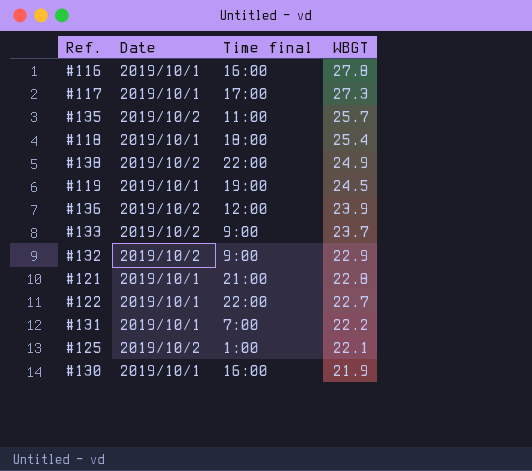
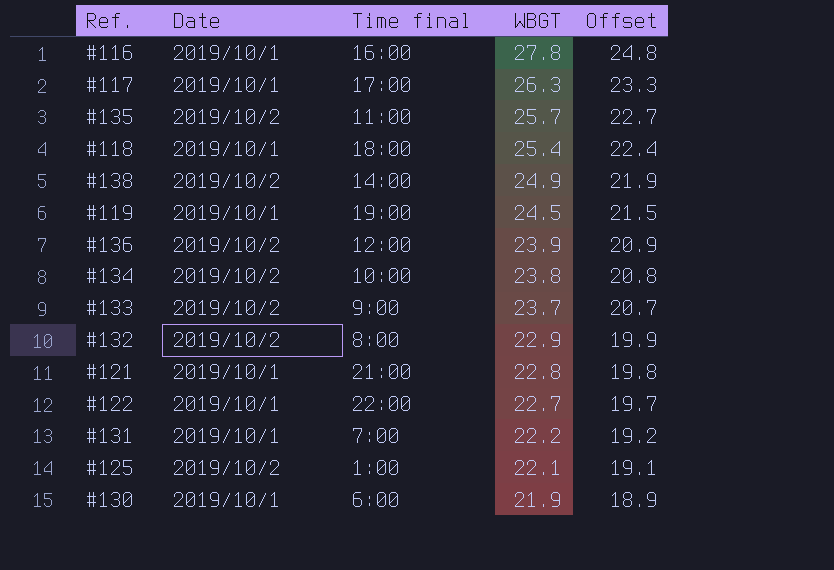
column Offset | formula: none -> [WBGT] - 3
#117 | WBGT: 27.3 -> 26.3
#138 | Time final: 22:00 -> 14:00
row #134: none -> 2019/10/2 | 10:00 | 23.8 | 20.8
#132 | Time final: 9:00 -> 8:00
#130 | Time final: 16:00 -> 6:00

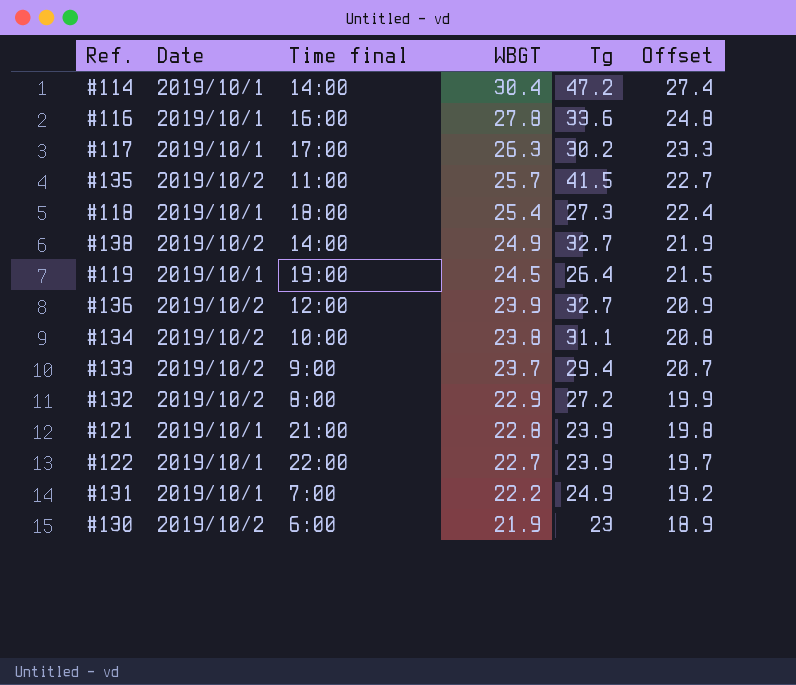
column Tg | position: none -> 5
row #125: 2019/10/2 | 1:00 | 22.1 | 19.1 -> none
row #114: none -> 2019/10/1 | 14:00 | 30.4 | 47.2 | 27.4
#130 | Date: 2019/10/1 -> 2019/10/2

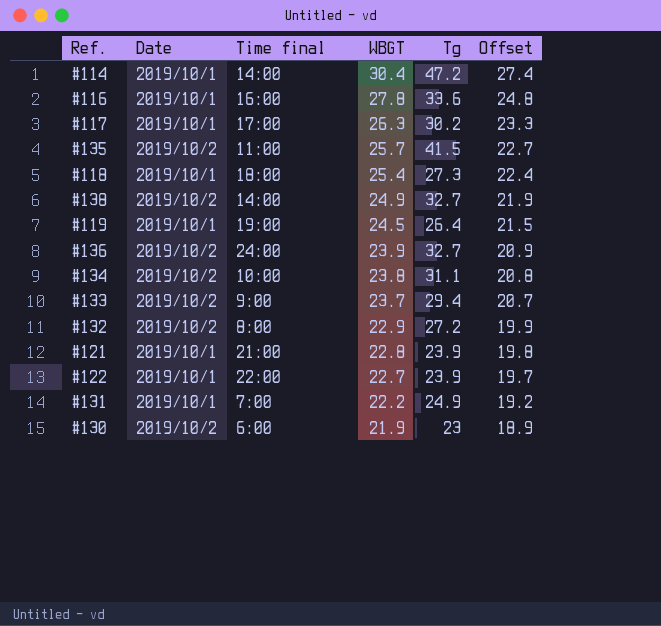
#136 | Time final: 12:00 -> 24:00

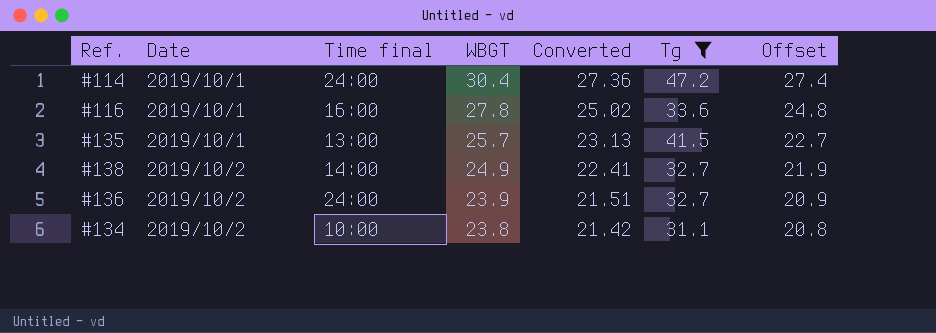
filter: none -> Tg >= 31.1
column Converted | formula: none -> [WBGT] * 0.9
#114 | Time final: 14:00 -> 24:00
#135 | Date: 2019/10/2 -> 2019/10/1
#135 | Time final: 11:00 -> 13:00

